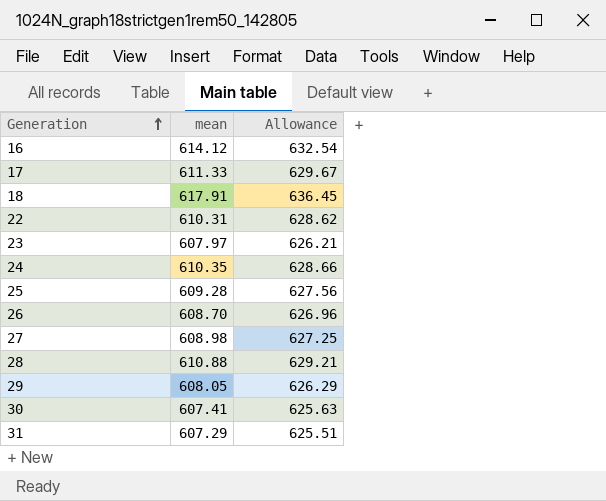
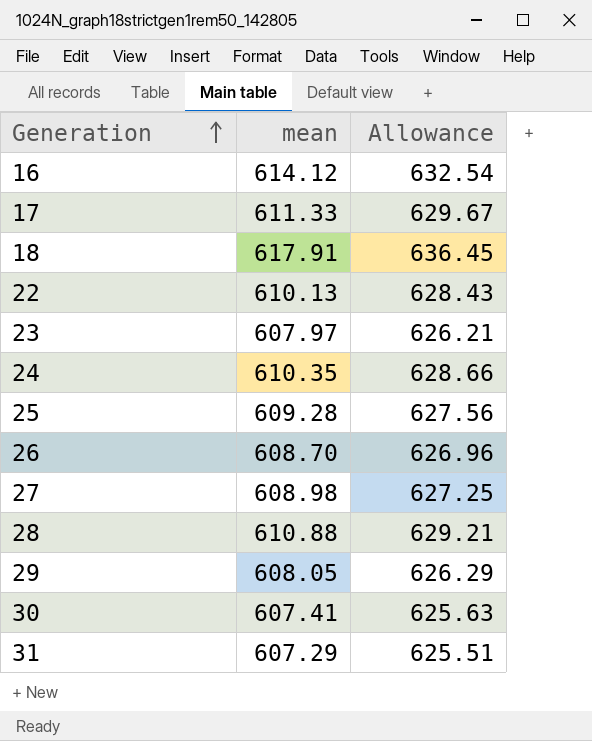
22 | mean: 610.31 -> 610.13
22 | Allowance: 628.62 -> 628.43

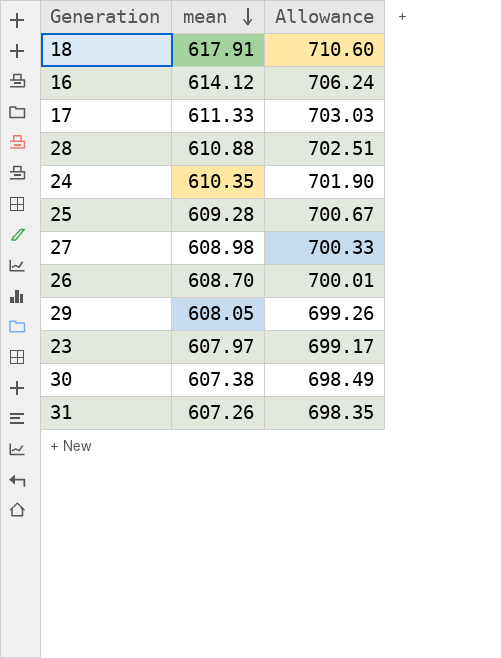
row order: Generation ascending -> mean descending
column Allowance | formula: [mean] * 1.03 -> [mean] * 1.15
row 22: 610.13 | 628.43 -> none
30 | mean: 607.41 -> 607.38
31 | mean: 607.29 -> 607.26

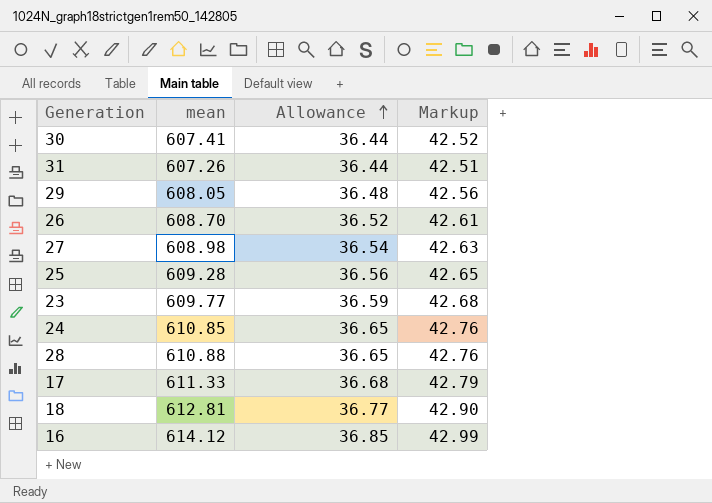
row order: mean descending -> Allowance ascending
column Allowance | formula: [mean] * 1.15 -> [mean] * 0.06
column Markup | formula: none -> [mean] * 0.07
30 | mean: 607.38 -> 607.41
23 | mean: 607.97 -> 609.77
24 | mean: 610.35 -> 610.85
18 | mean: 617.91 -> 612.81

